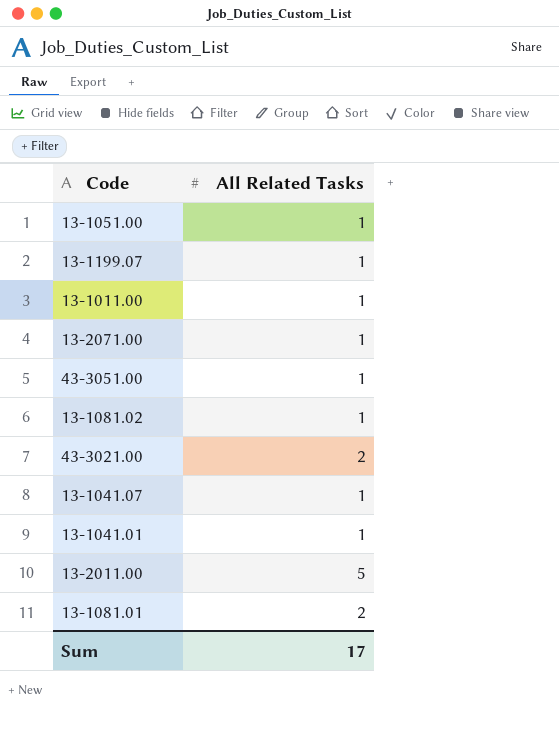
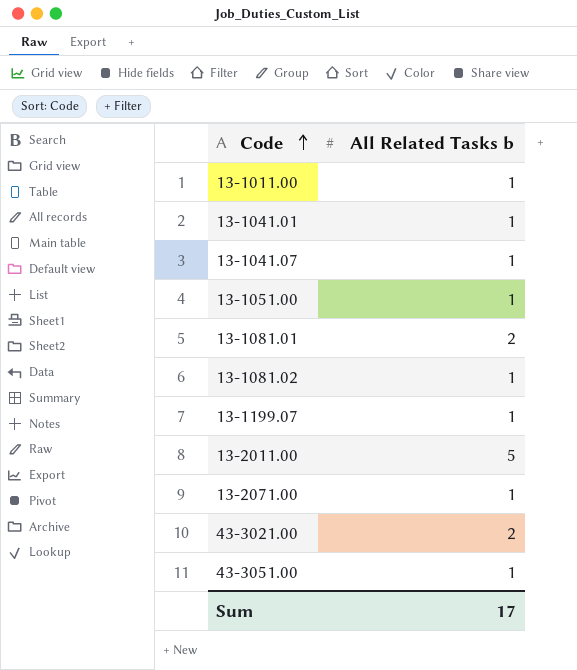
row order: none -> Code ascending
column name: All Related Tasks -> All Related Tasks b

